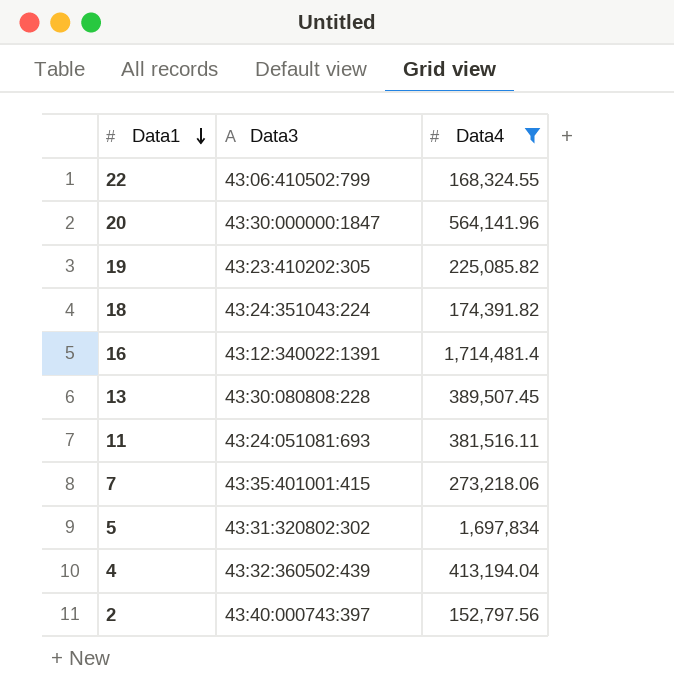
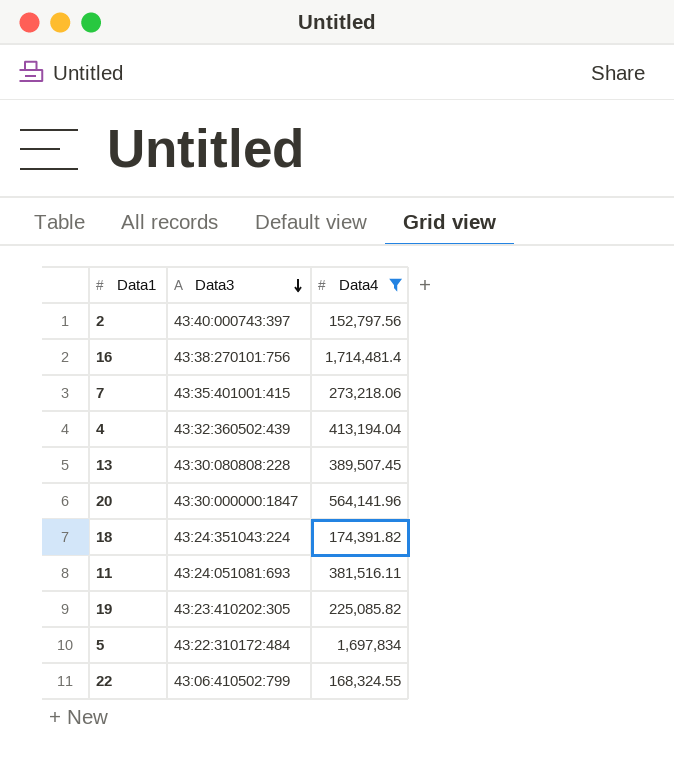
row order: Data1 descending -> Data3 descending
16 | Data3: 43:12:340022:1391 -> 43:38:270101:756
5 | Data3: 43:31:320802:302 -> 43:22:310172:484

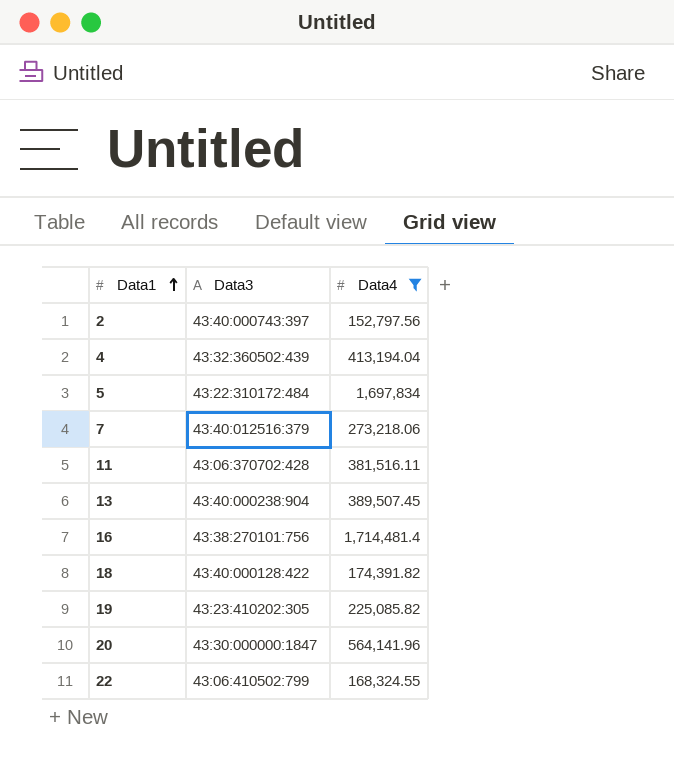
row order: Data3 descending -> Data1 ascending
7 | Data3: 43:35:401001:415 -> 43:40:012516:379
11 | Data3: 43:24:051081:693 -> 43:06:370702:428
13 | Data3: 43:30:080808:228 -> 43:40:000238:904
18 | Data3: 43:24:351043:224 -> 43:40:000128:422

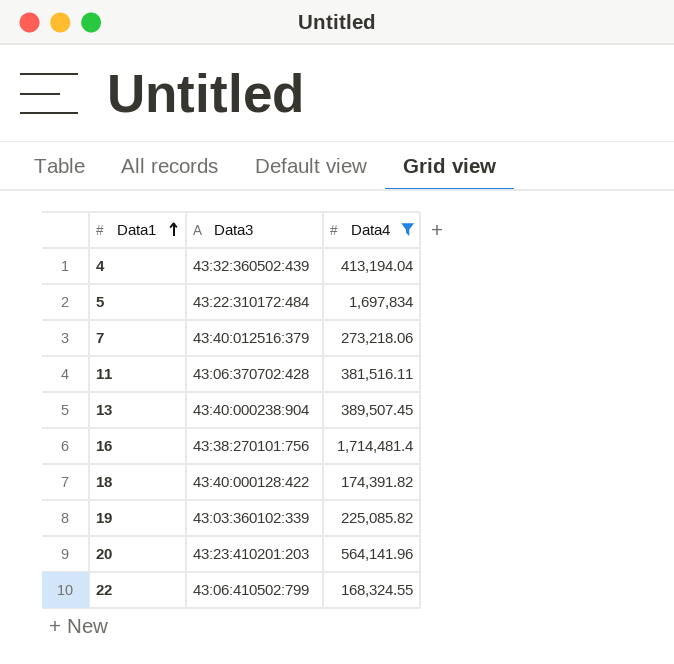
row 2: 43:40:000743:397 | 152,797.56 -> none
19 | Data3: 43:23:410202:305 -> 43:03:360102:339
20 | Data3: 43:30:000000:1847 -> 43:23:410201:203

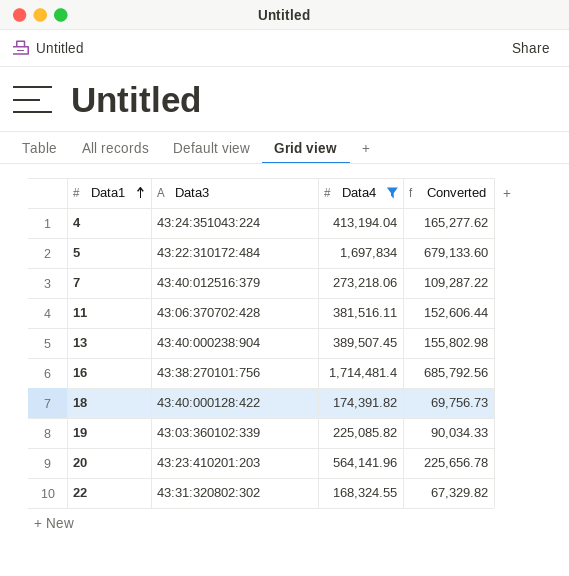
column Converted | formula: none -> [Data4] * 0.4
4 | Data3: 43:32:360502:439 -> 43:24:351043:224
22 | Data3: 43:06:410502:799 -> 43:31:320802:302

